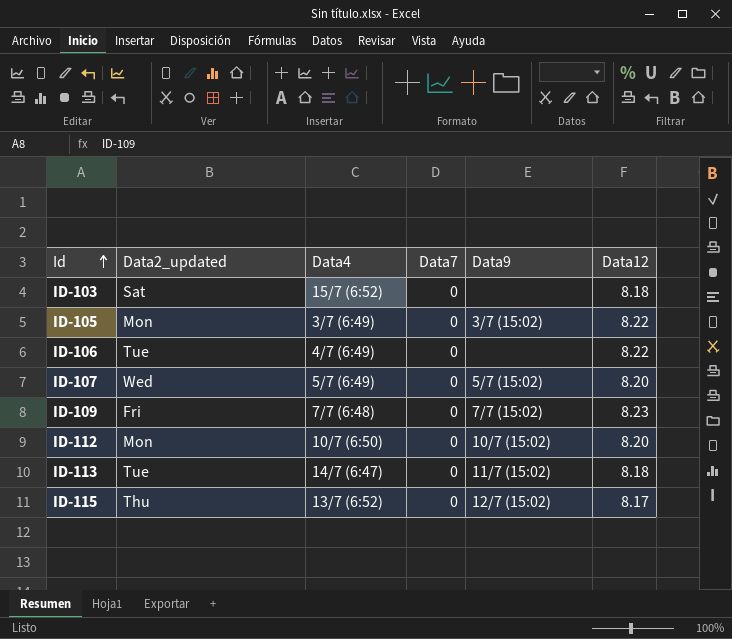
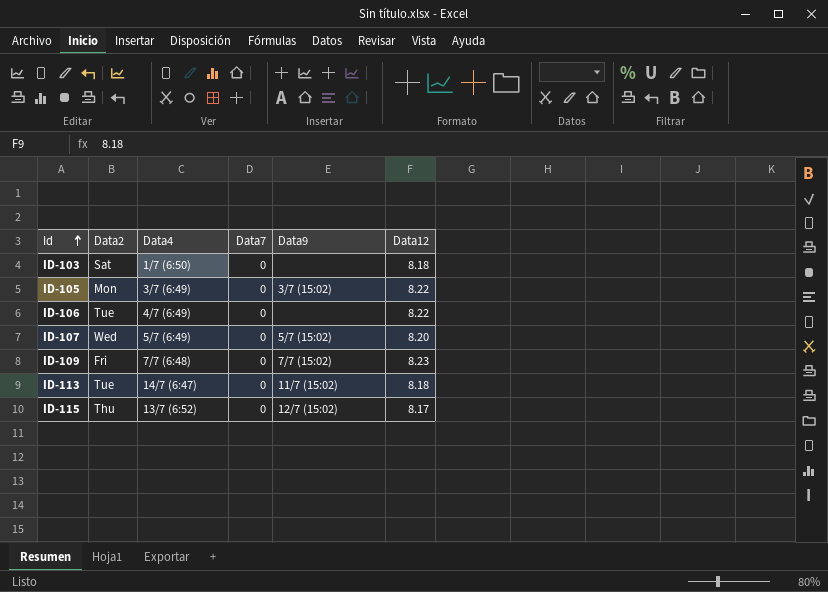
column name: Data2_updated -> Data2
row ID-112: Mon | 10/7 (6:50) | 0 | 10/7 (15:02) | 8.20 -> none
ID-103 | Data4: 15/7 (6:52) -> 1/7 (6:50)

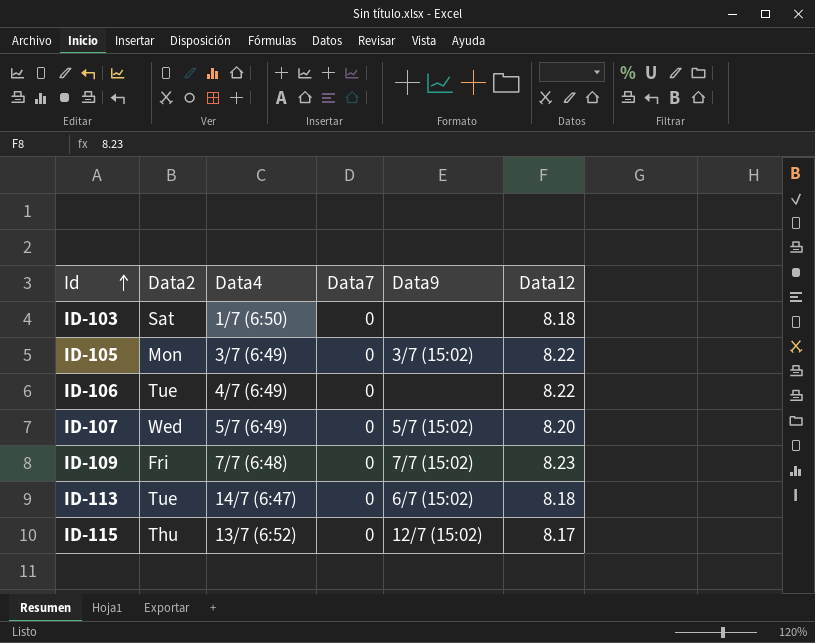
ID-113 | Data9: 11/7 (15:02) -> 6/7 (15:02)

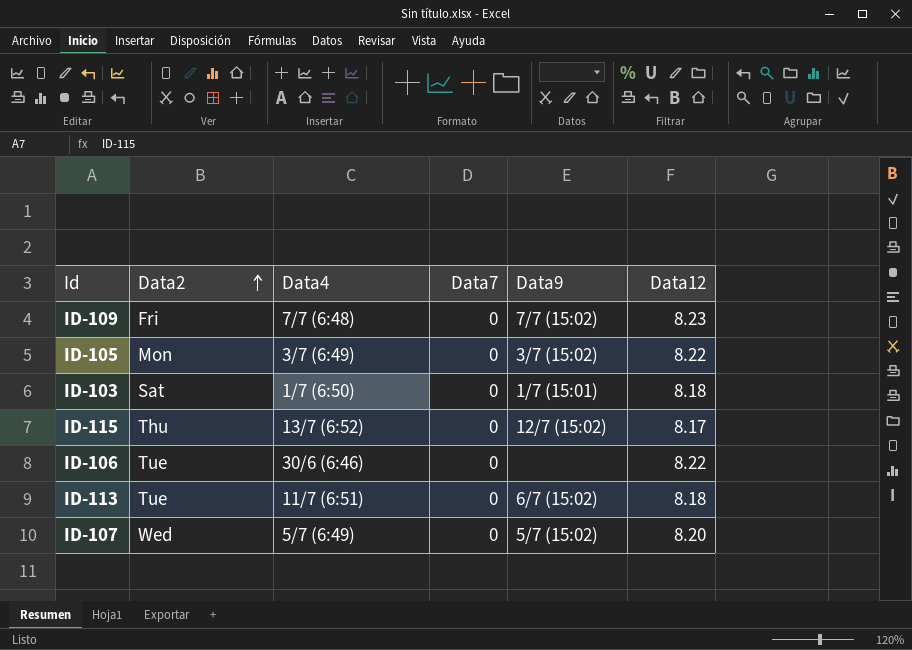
row order: Id ascending -> Data2 ascending
ID-103 | Data9: none -> 1/7 (15:01)
ID-106 | Data4: 4/7 (6:49) -> 30/6 (6:46)
ID-113 | Data4: 14/7 (6:47) -> 11/7 (6:51)

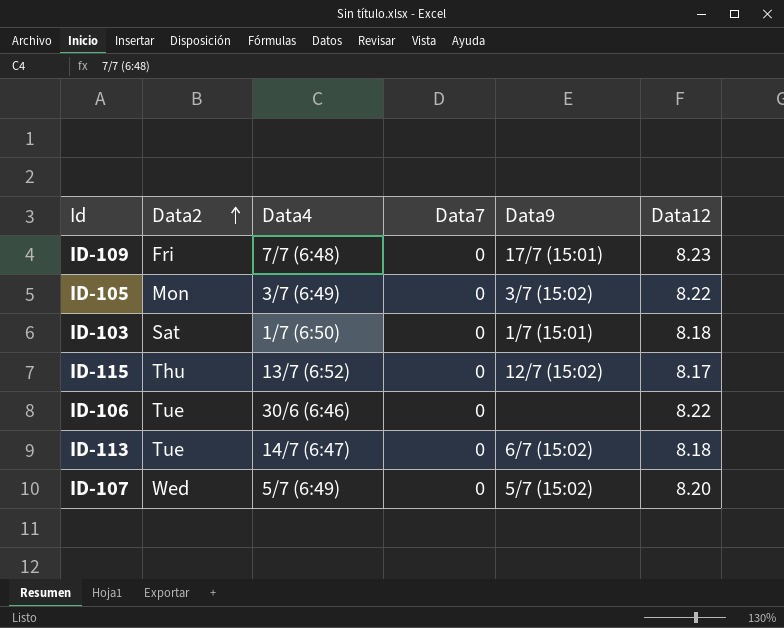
ID-109 | Data9: 7/7 (15:02) -> 17/7 (15:01)
ID-113 | Data4: 11/7 (6:51) -> 14/7 (6:47)

